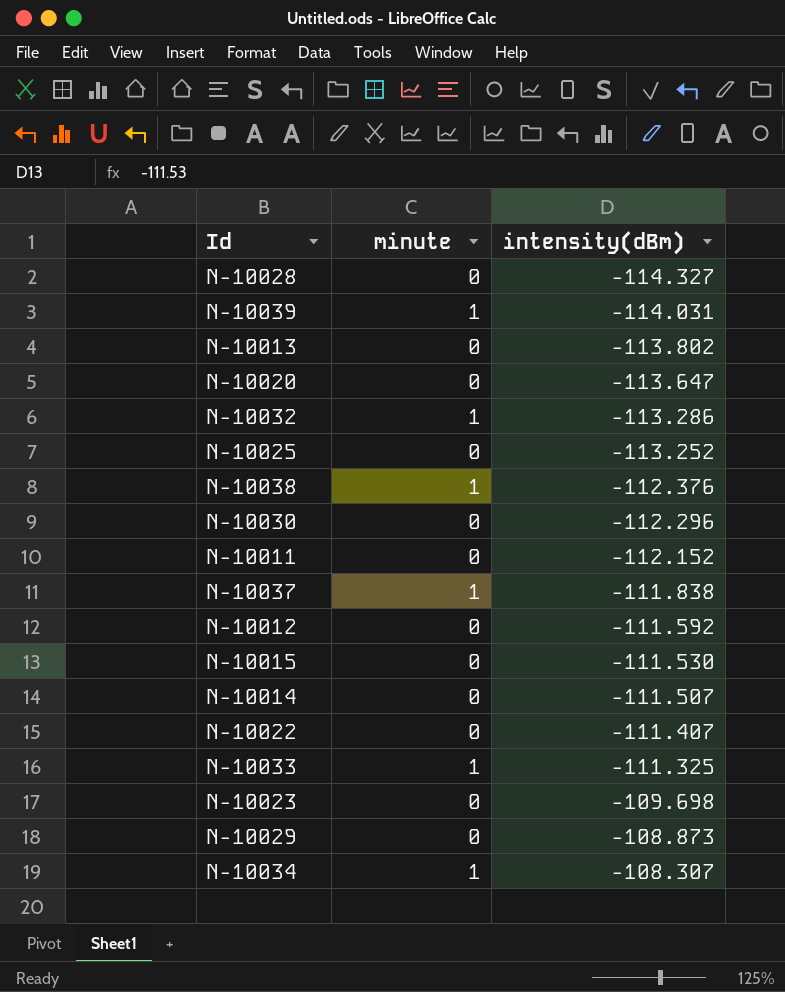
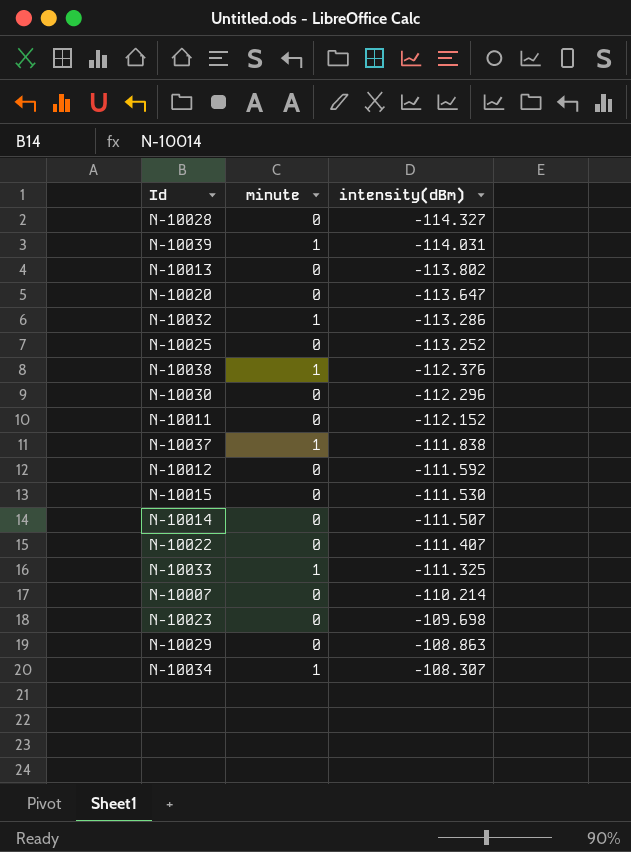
row N-10007: none -> 0 | -110.214
N-10029 | intensity(dBm): -108.873 -> -108.863

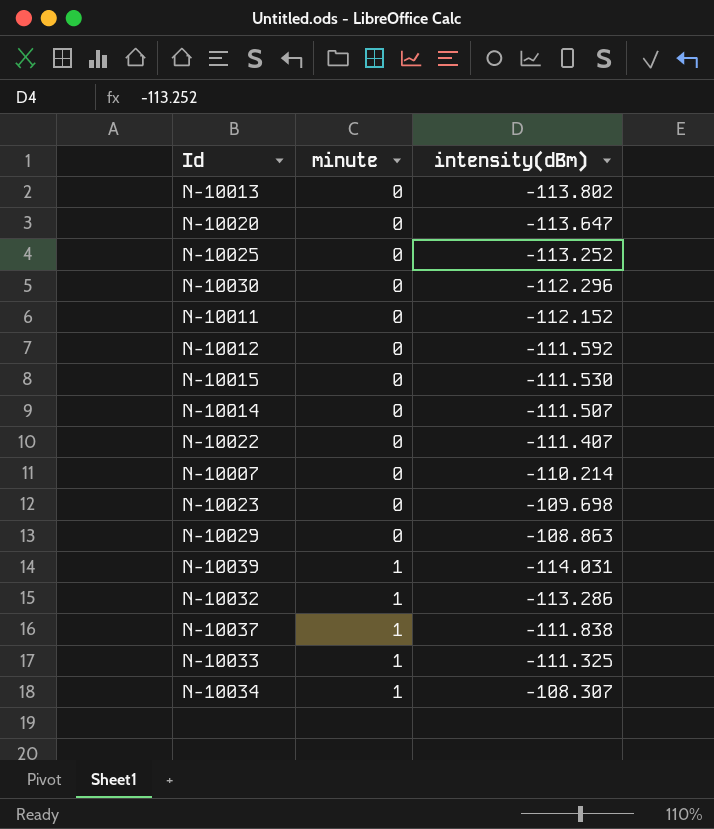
row order: intensity(dBm) ascending -> minute ascending
row N-10028: 0 | -114.327 -> none
row N-10038: 1 | -112.376 -> none

